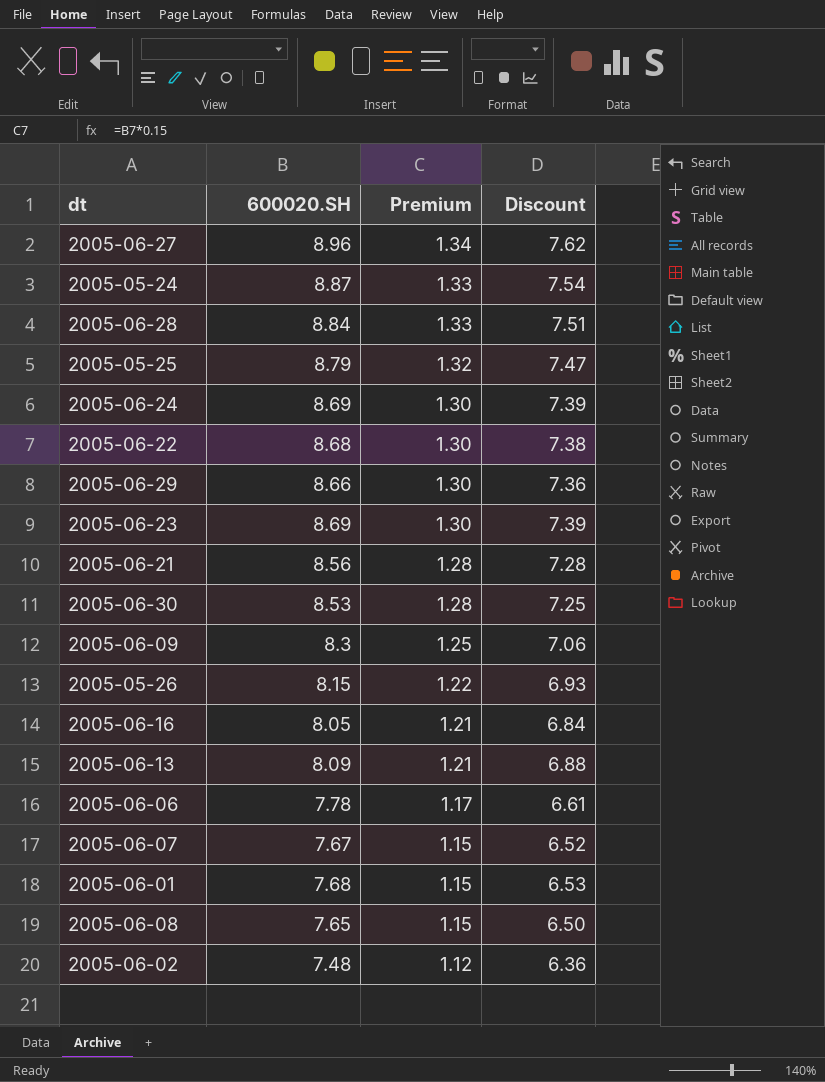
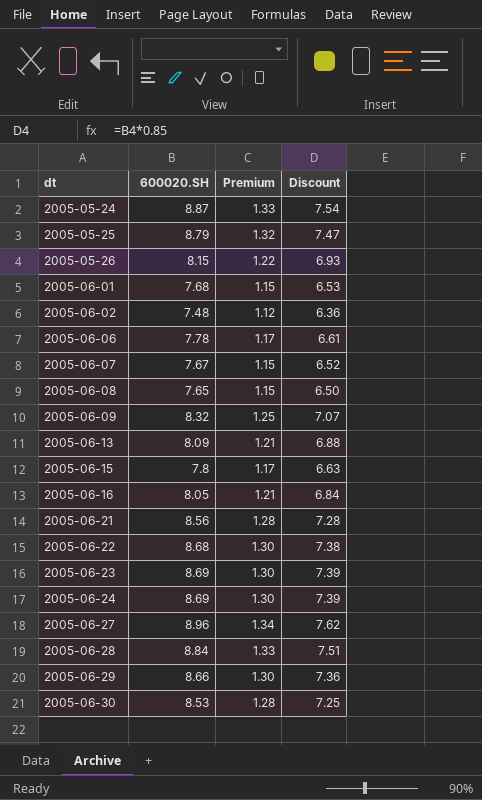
row order: Premium descending -> dt ascending
2005-06-09 | 600020.SH: 8.3 -> 8.32
2005-06-09 | Discount: 7.06 -> 7.07
row 2005-06-15: none -> 7.8 | 1.17 | 6.63

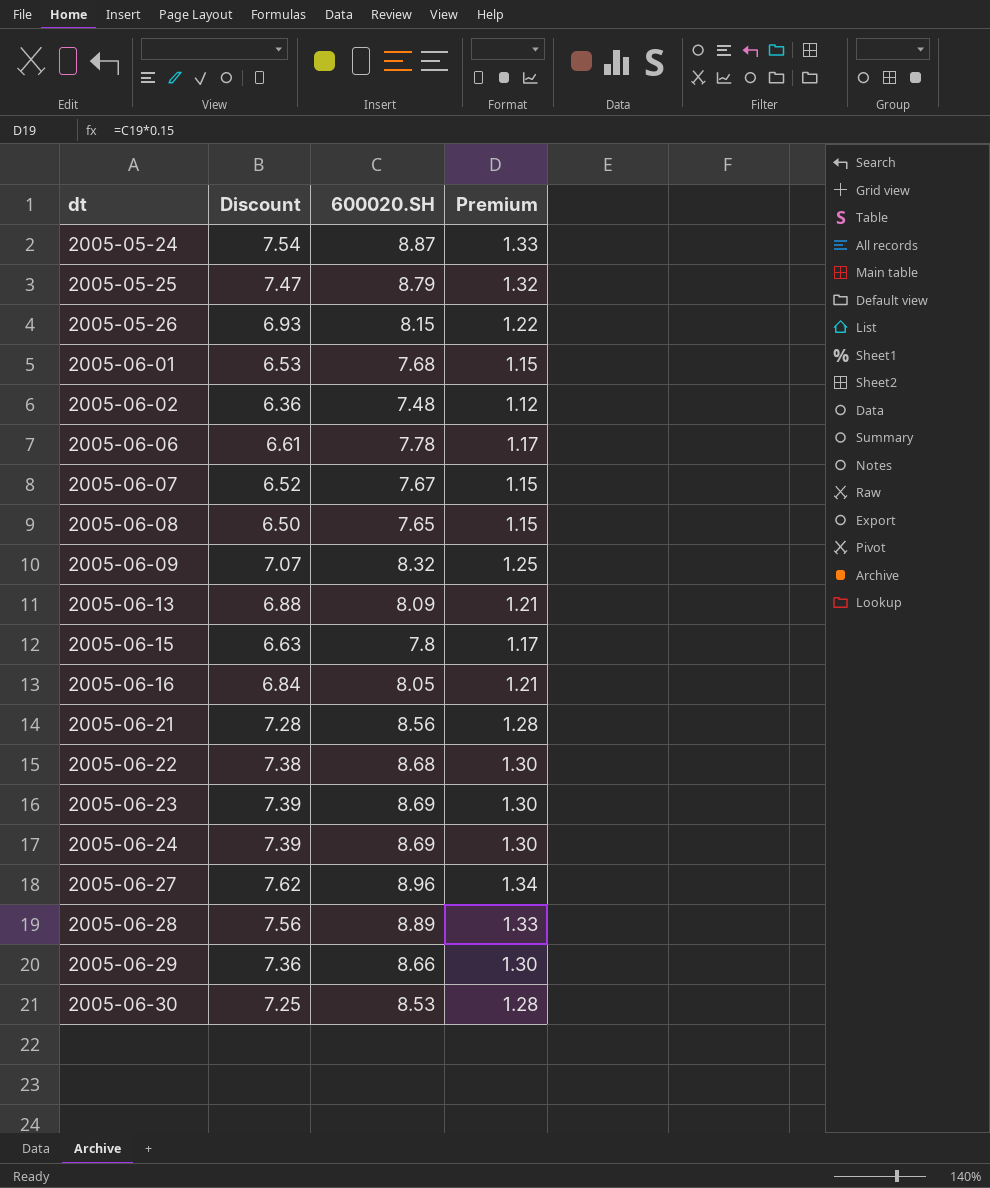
column Discount | position: 4 -> 2
2005-06-28 | Discount: 7.51 -> 7.56
2005-06-28 | 600020.SH: 8.84 -> 8.89

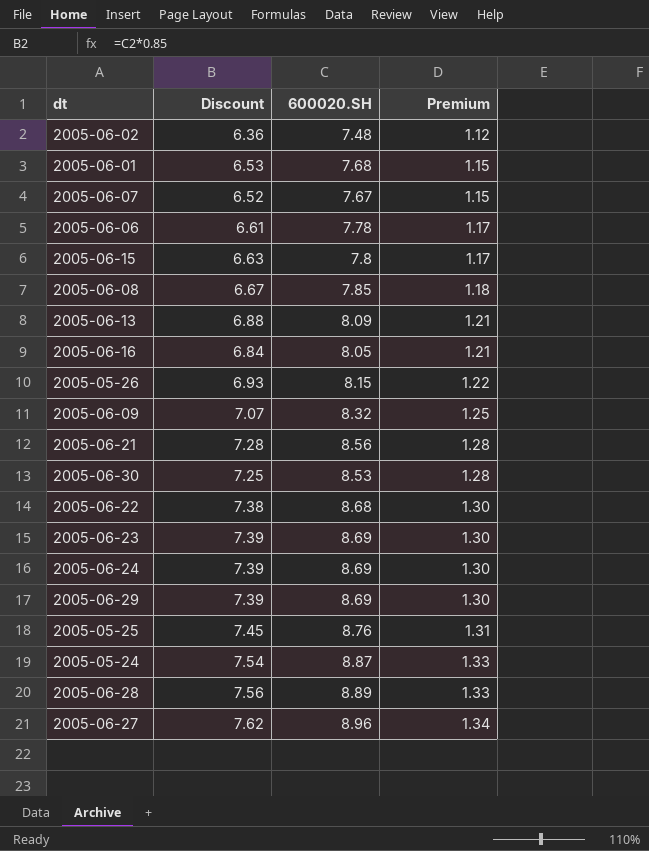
row order: dt ascending -> Premium ascending
2005-06-08 | Discount: 6.50 -> 6.67
2005-06-08 | 600020.SH: 7.65 -> 7.85
2005-06-08 | Premium: 1.15 -> 1.18
2005-06-29 | Discount: 7.36 -> 7.39
2005-06-29 | 600020.SH: 8.66 -> 8.69
2005-05-25 | Discount: 7.47 -> 7.45
2005-05-25 | 600020.SH: 8.79 -> 8.76
2005-05-25 | Premium: 1.32 -> 1.31

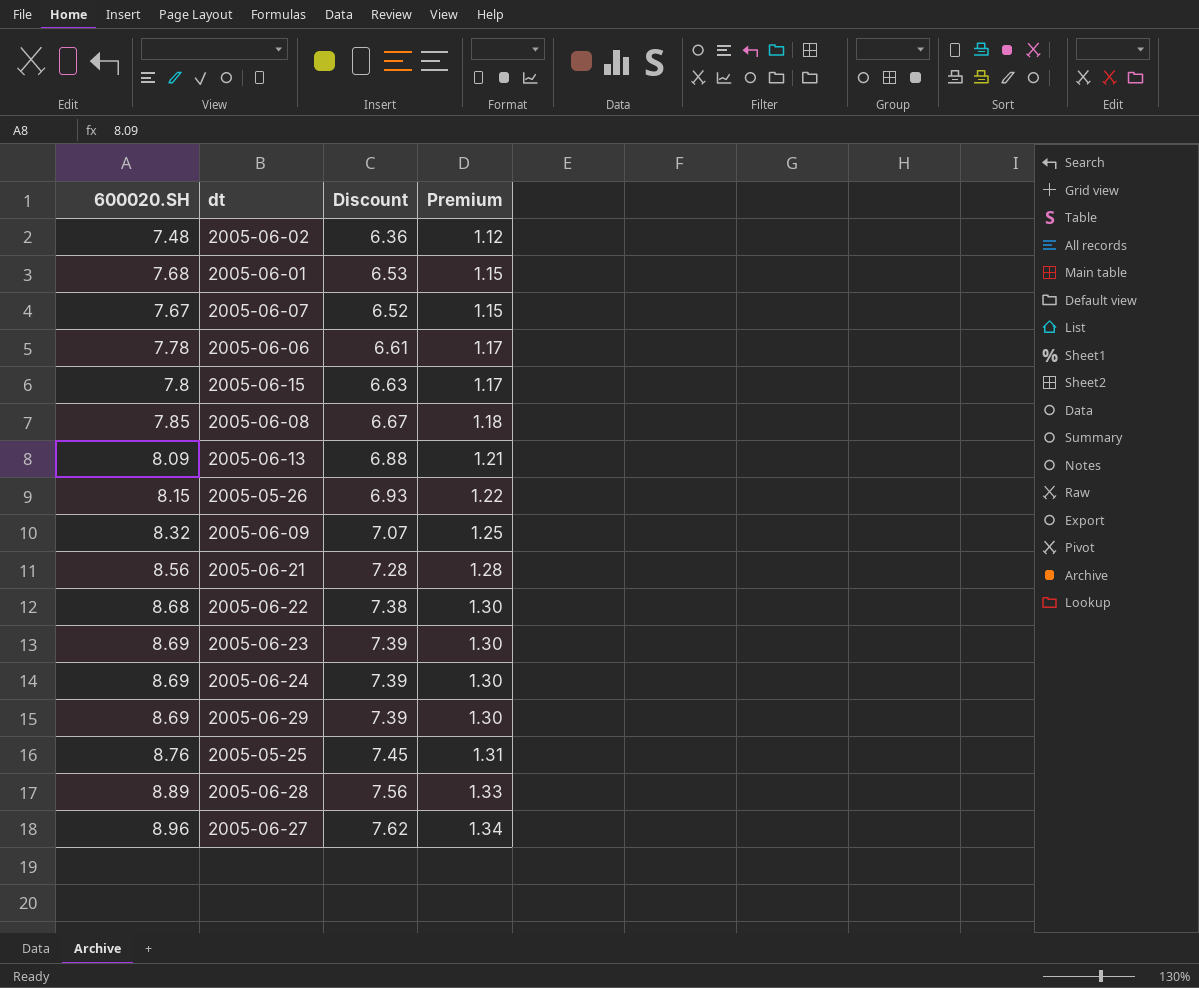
column 600020.SH | position: 3 -> 1
row 2005-06-16: 6.84 | 8.05 | 1.21 -> none
row 2005-06-30: 7.25 | 8.53 | 1.28 -> none
row 2005-05-24: 7.54 | 8.87 | 1.33 -> none

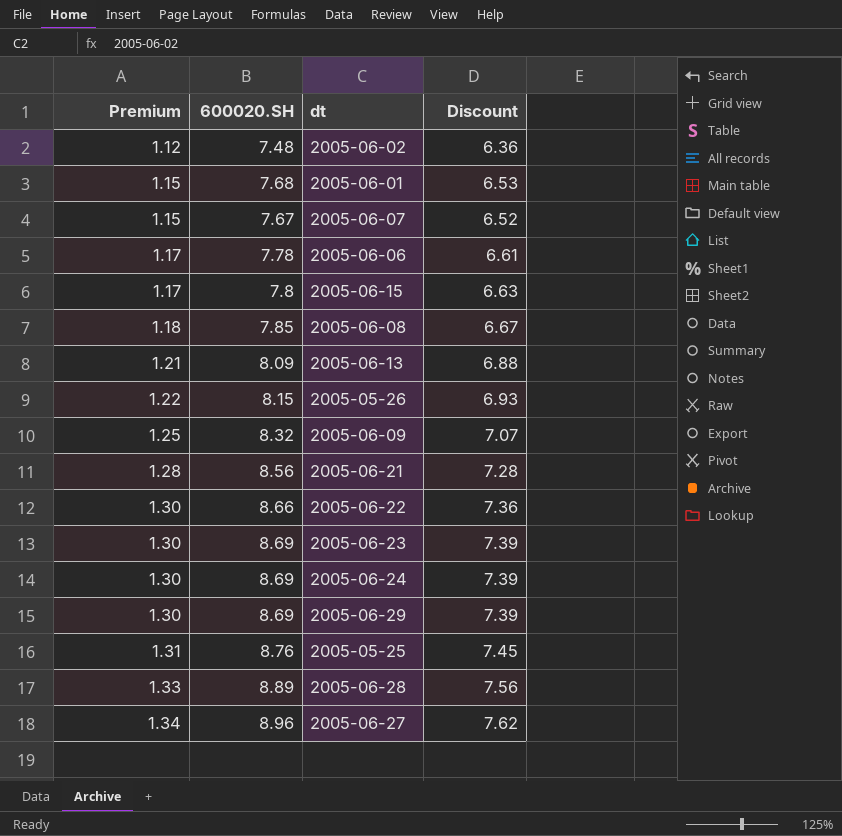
column Premium | position: 4 -> 1
2005-06-22 | 600020.SH: 8.68 -> 8.66
2005-06-22 | Discount: 7.38 -> 7.36

